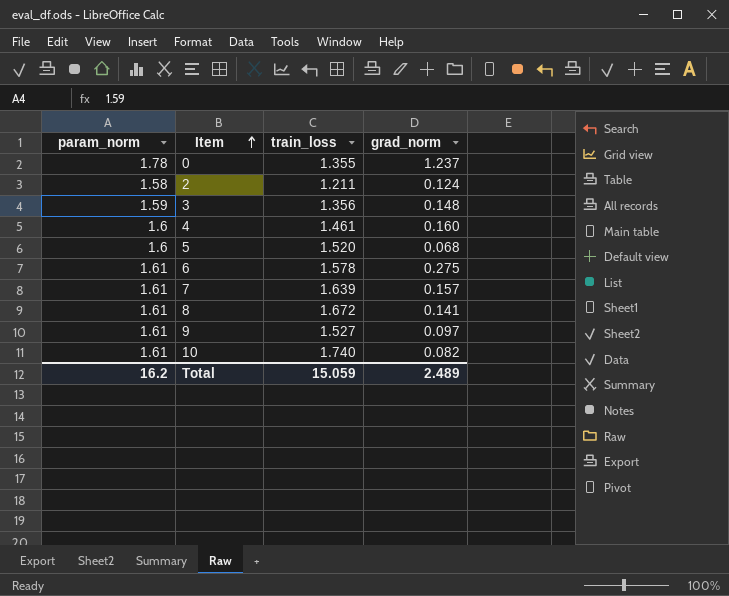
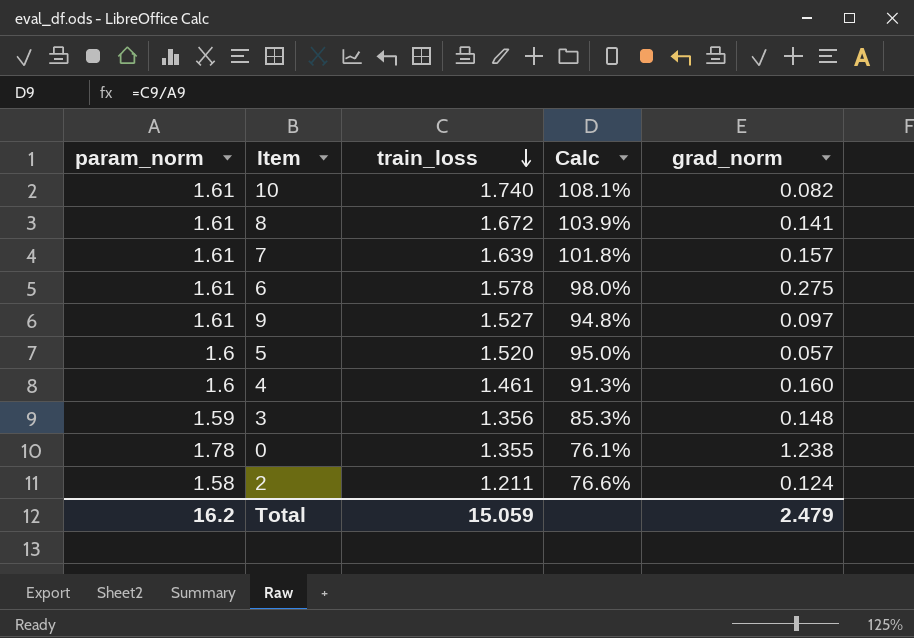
row order: Item ascending -> train_loss descending
column Calc | formula: none -> [train_loss] / [param_norm]
5 | grad_norm: 0.068 -> 0.057
0 | grad_norm: 1.237 -> 1.238
Total | grad_norm: 2.489 -> 2.479

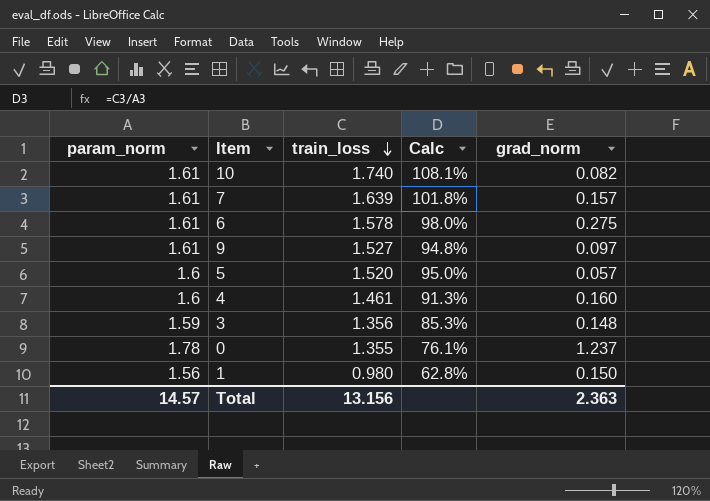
row 8: 1.61 | 1.672 | 103.9% | 0.141 -> none
row 2: 1.58 | 1.211 | 76.6% | 0.124 -> none
0 | grad_norm: 1.238 -> 1.237
row 1: none -> 1.56 | 0.980 | 62.8% | 0.150
Total | param_norm: 16.2 -> 14.57
Total | train_loss: 15.059 -> 13.156
Total | grad_norm: 2.479 -> 2.363

